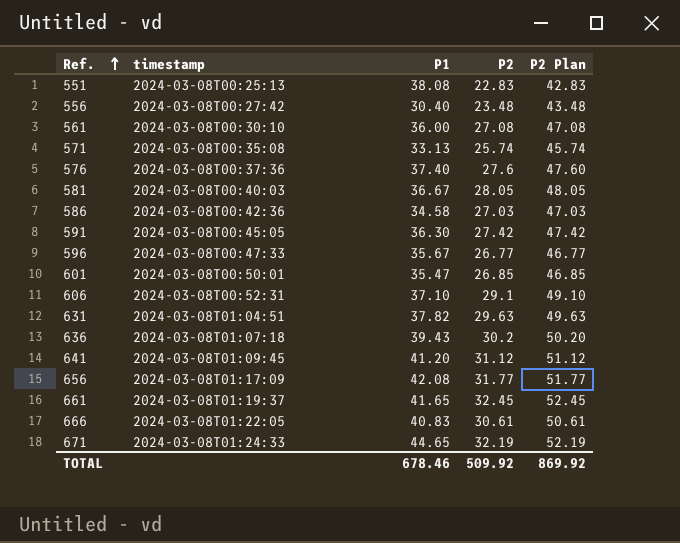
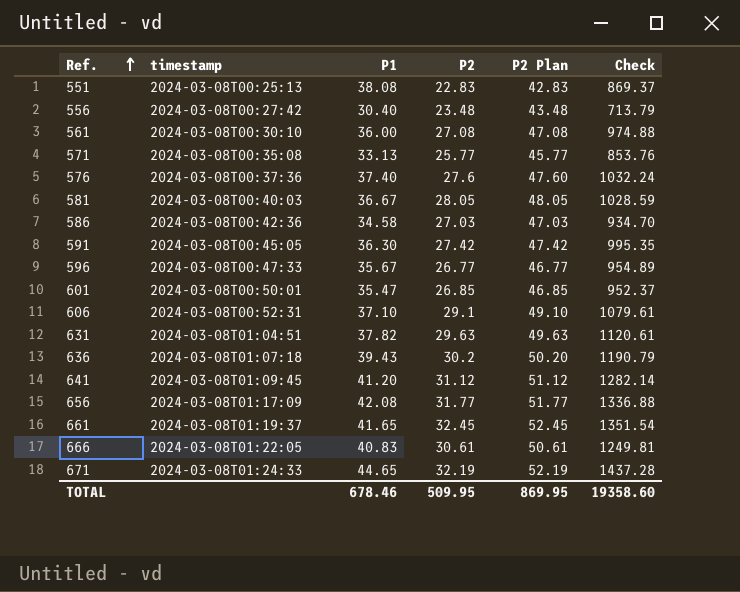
column Check | formula: none -> [P1] * [P2]
571 | P2: 25.74 -> 25.77
571 | P2 Plan: 45.74 -> 45.77
TOTAL | P2: 509.92 -> 509.95
TOTAL | P2 Plan: 869.92 -> 869.95

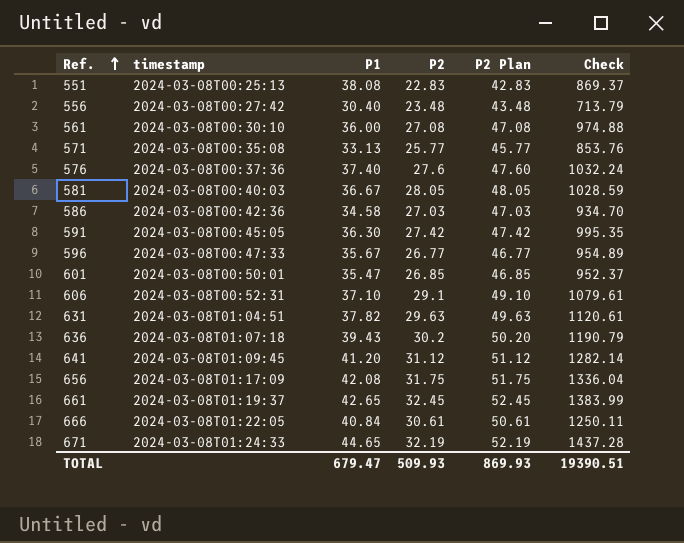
656 | P2: 31.77 -> 31.75
656 | P2 Plan: 51.77 -> 51.75
656 | Check: 1336.88 -> 1336.04
661 | P1: 41.65 -> 42.65
661 | Check: 1351.54 -> 1383.99
666 | P1: 40.83 -> 40.84
666 | Check: 1249.81 -> 1250.11
TOTAL | P1: 678.46 -> 679.47
TOTAL | P2: 509.95 -> 509.93
TOTAL | P2 Plan: 869.95 -> 869.93
TOTAL | Check: 19358.60 -> 19390.51

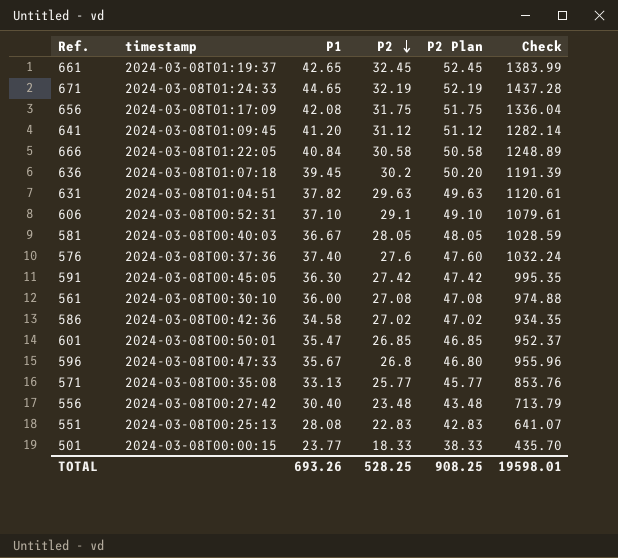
row order: Ref. ascending -> P2 descending
666 | P2: 30.61 -> 30.58
666 | P2 Plan: 50.61 -> 50.58
666 | Check: 1250.11 -> 1248.89
636 | P1: 39.43 -> 39.45
636 | Check: 1190.79 -> 1191.39
586 | P2: 27.03 -> 27.02
586 | P2 Plan: 47.03 -> 47.02
586 | Check: 934.70 -> 934.35
596 | P2: 26.77 -> 26.8
596 | P2 Plan: 46.77 -> 46.80
596 | Check: 954.89 -> 955.96
551 | P1: 38.08 -> 28.08
551 | Check: 869.37 -> 641.07
row 501: none -> 2024-03-08T00:00:15 | 23.77 | 18.33 | 38.33 | 435.70
TOTAL | P1: 679.47 -> 693.26
TOTAL | P2: 509.93 -> 528.25
TOTAL | P2 Plan: 869.93 -> 908.25
TOTAL | Check: 19390.51 -> 19598.01

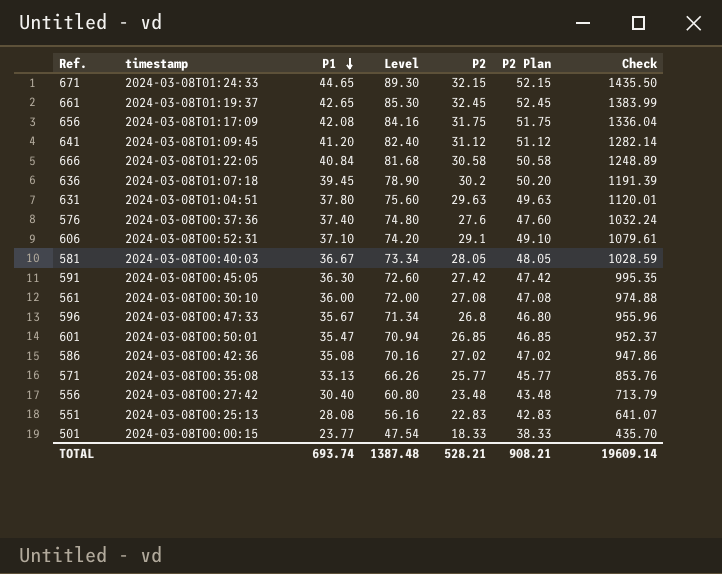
row order: P2 descending -> P1 descending
column Level | formula: none -> [P1] * 2
671 | P2: 32.19 -> 32.15
671 | P2 Plan: 52.19 -> 52.15
671 | Check: 1437.28 -> 1435.50
631 | P1: 37.82 -> 37.80
631 | Check: 1120.61 -> 1120.01
586 | P1: 34.58 -> 35.08
586 | Check: 934.35 -> 947.86
TOTAL | P1: 693.26 -> 693.74
TOTAL | P2: 528.25 -> 528.21
TOTAL | P2 Plan: 908.25 -> 908.21
TOTAL | Check: 19598.01 -> 19609.14

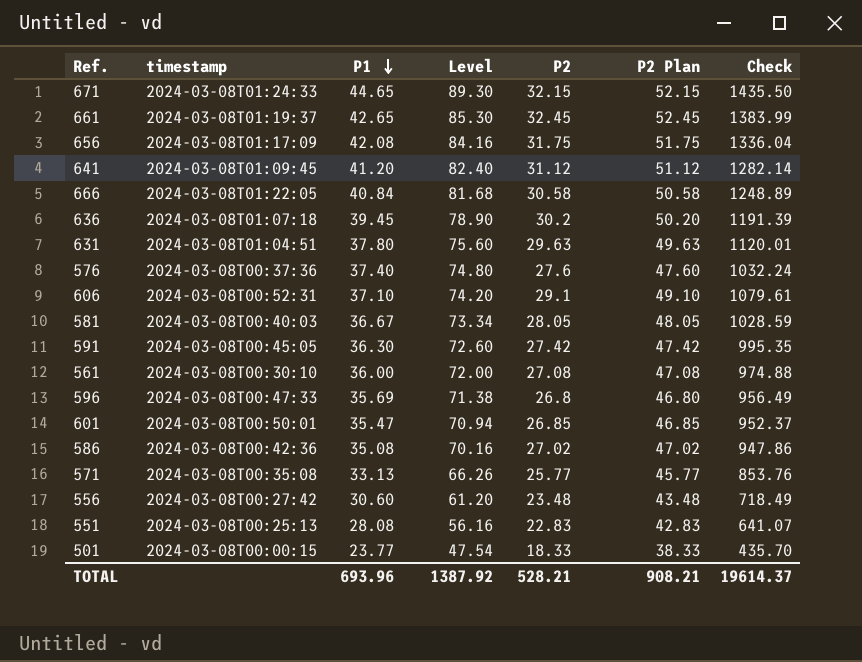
596 | P1: 35.67 -> 35.69
596 | Level: 71.34 -> 71.38
596 | Check: 955.96 -> 956.49
556 | P1: 30.40 -> 30.60
556 | Level: 60.80 -> 61.20
556 | Check: 713.79 -> 718.49
TOTAL | P1: 693.74 -> 693.96
TOTAL | Level: 1387.48 -> 1387.92
TOTAL | Check: 19609.14 -> 19614.37

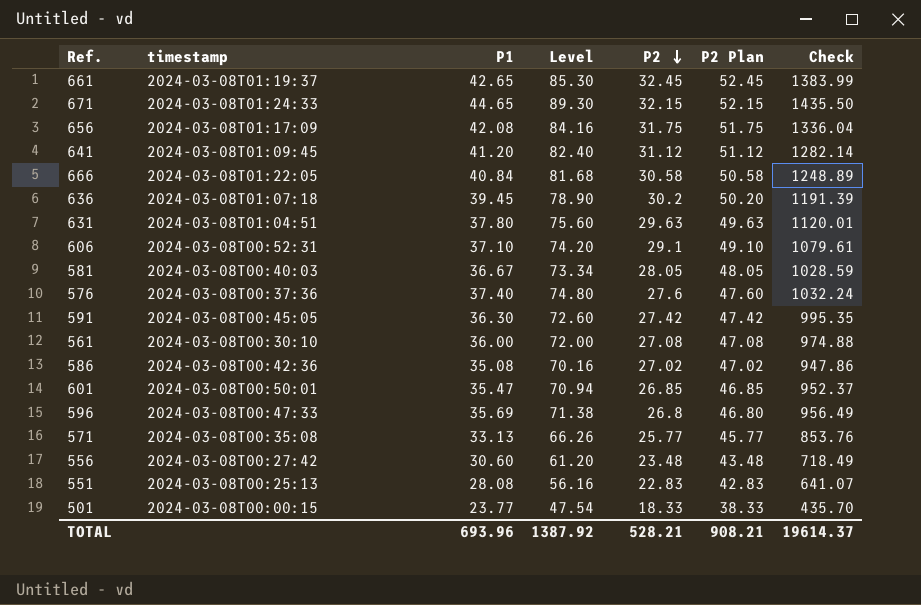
row order: P1 descending -> P2 descending

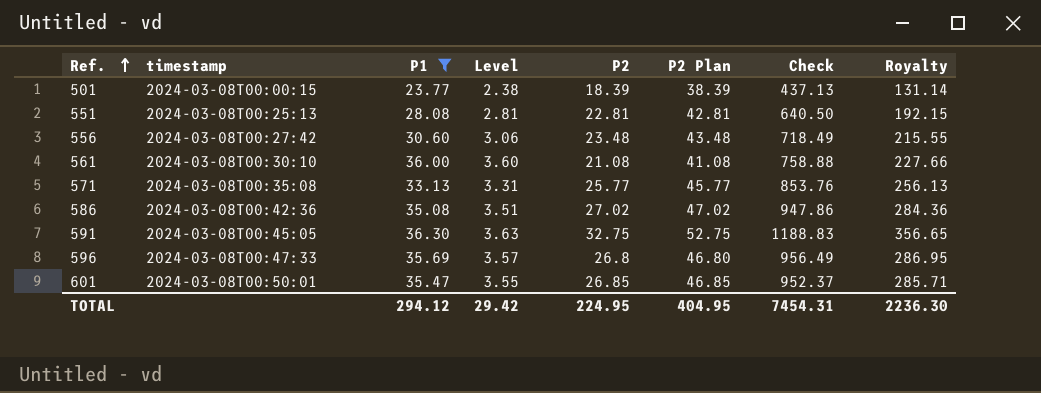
filter: none -> P1 <= 36.30
row order: P2 descending -> Ref. ascending
column Level | formula: [P1] * 2 -> [P1] * 0.1
column Royalty | formula: none -> [Check] * 0.3
501 | P2: 18.33 -> 18.39
501 | P2 Plan: 38.33 -> 38.39
501 | Check: 435.70 -> 437.13
551 | P2: 22.83 -> 22.81
551 | P2 Plan: 42.83 -> 42.81
551 | Check: 641.07 -> 640.50
561 | P2: 27.08 -> 21.08
561 | P2 Plan: 47.08 -> 41.08
561 | Check: 974.88 -> 758.88
591 | P2: 27.42 -> 32.75
591 | P2 Plan: 47.42 -> 52.75
591 | Check: 995.35 -> 1188.83
TOTAL | P1: 693.96 -> 294.12
TOTAL | Level: 1387.92 -> 29.42
TOTAL | P2: 528.21 -> 224.95
TOTAL | P2 Plan: 908.21 -> 404.95
TOTAL | Check: 19614.37 -> 7454.31

